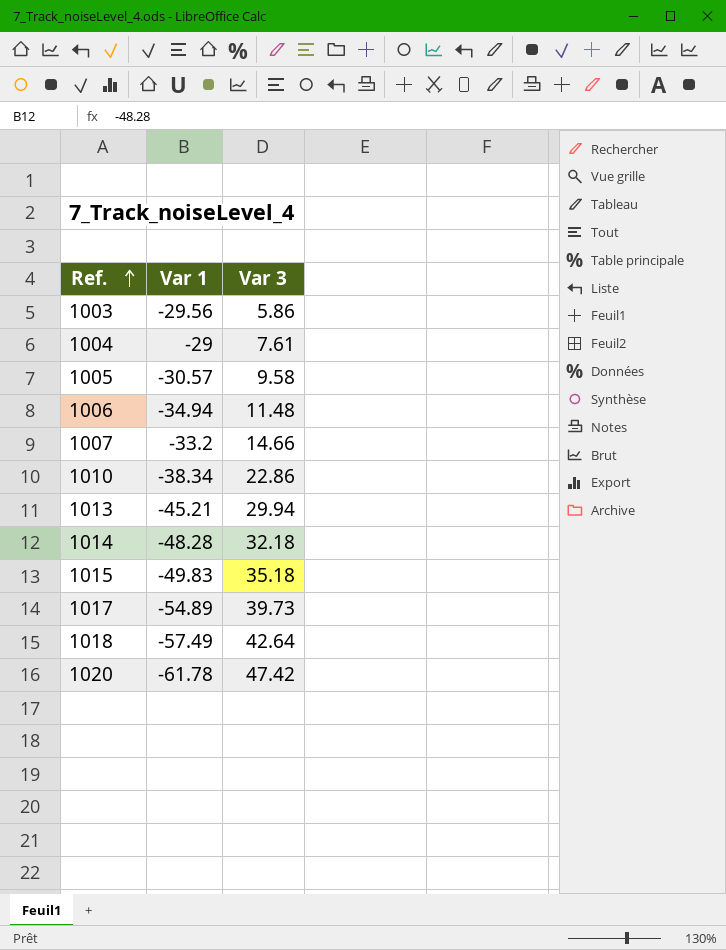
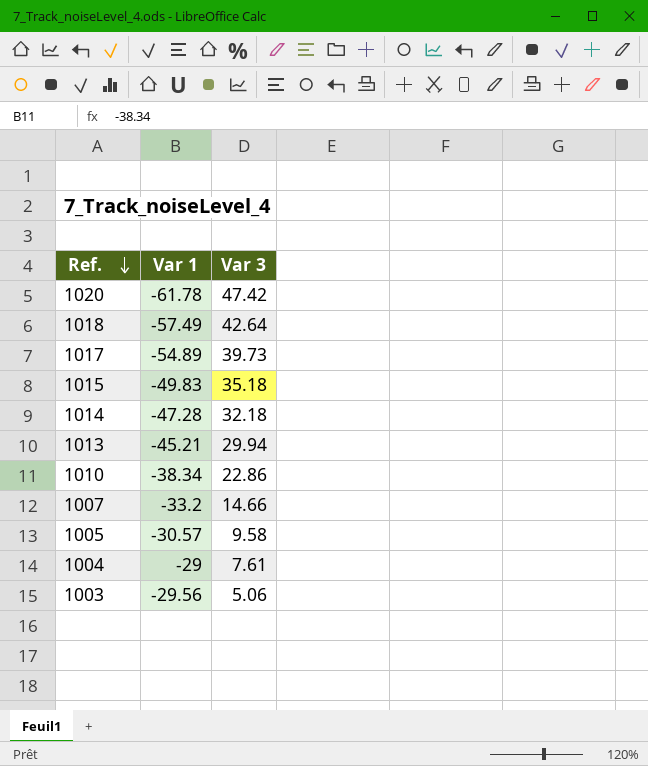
row order: Ref. ascending -> Ref. descending
row 1006: -34.94 | 11.48 -> none
1014 | Var 1: -48.28 -> -47.28
1003 | Var 3: 5.86 -> 5.06

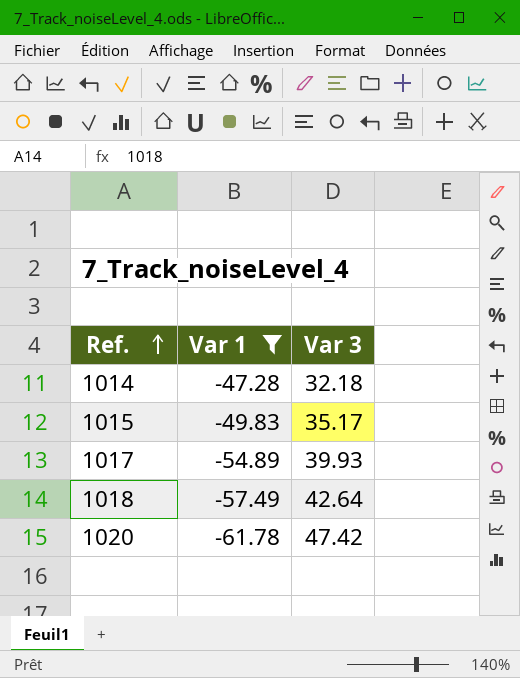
filter: none -> Var 1 <= -47.28
row order: Ref. descending -> Ref. ascending
1015 | Var 3: 35.18 -> 35.17
1017 | Var 3: 39.73 -> 39.93

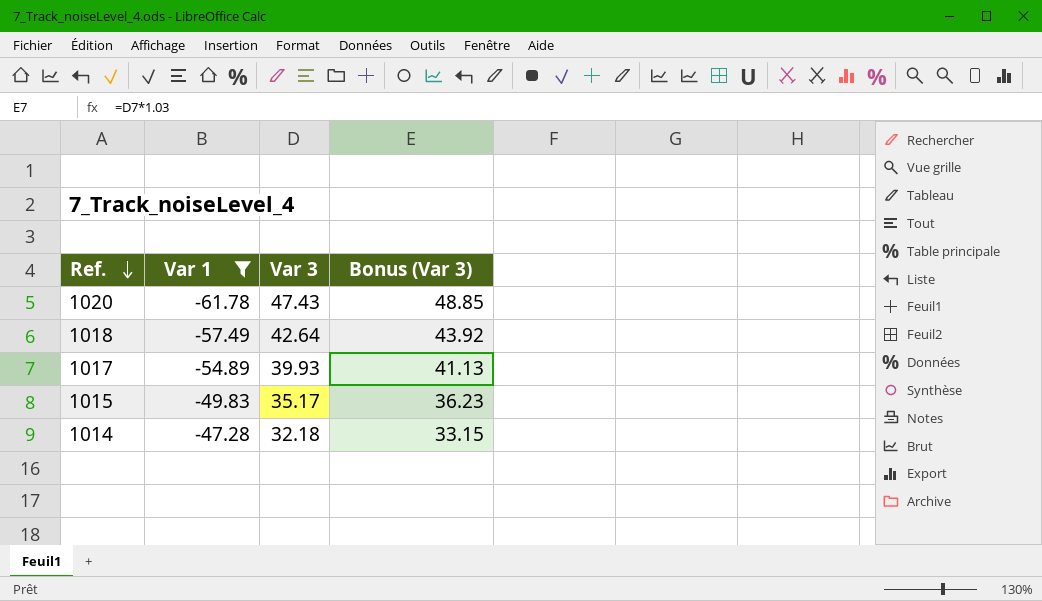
row order: Ref. ascending -> Ref. descending
column Bonus (Var 3) | formula: none -> [Var 3] * 1.03
1020 | Var 3: 47.42 -> 47.43

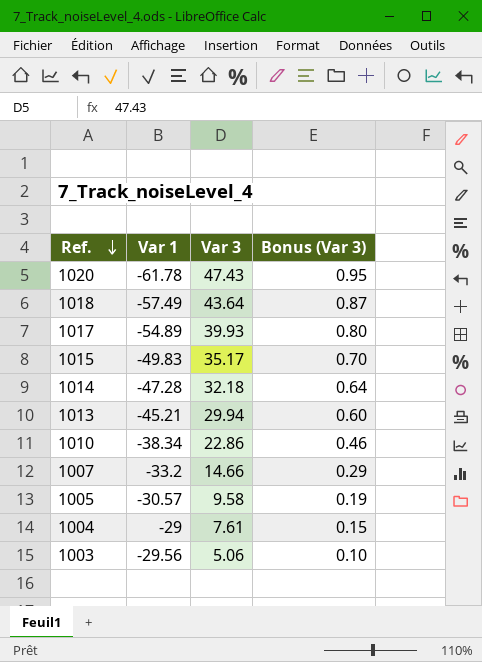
filter: Var 1 <= -47.28 -> none
column Bonus (Var 3) | formula: [Var 3] * 1.03 -> [Var 3] * 0.02
1018 | Var 3: 42.64 -> 43.64

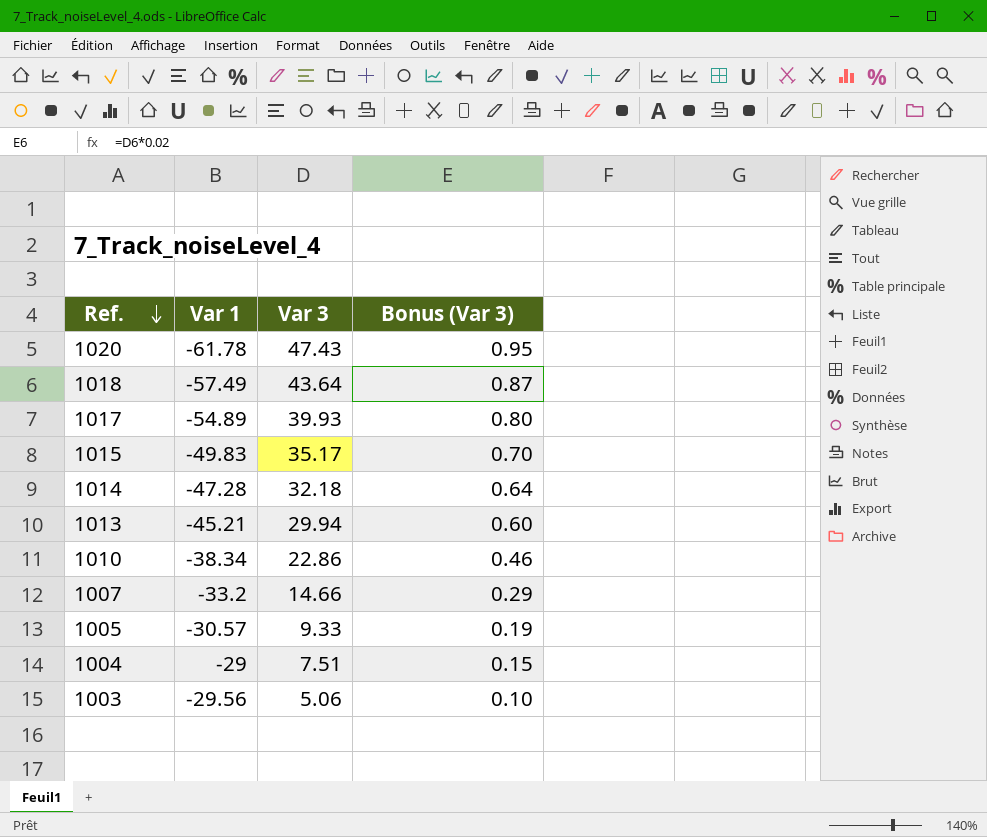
1005 | Var 3: 9.58 -> 9.33
1004 | Var 3: 7.61 -> 7.51

